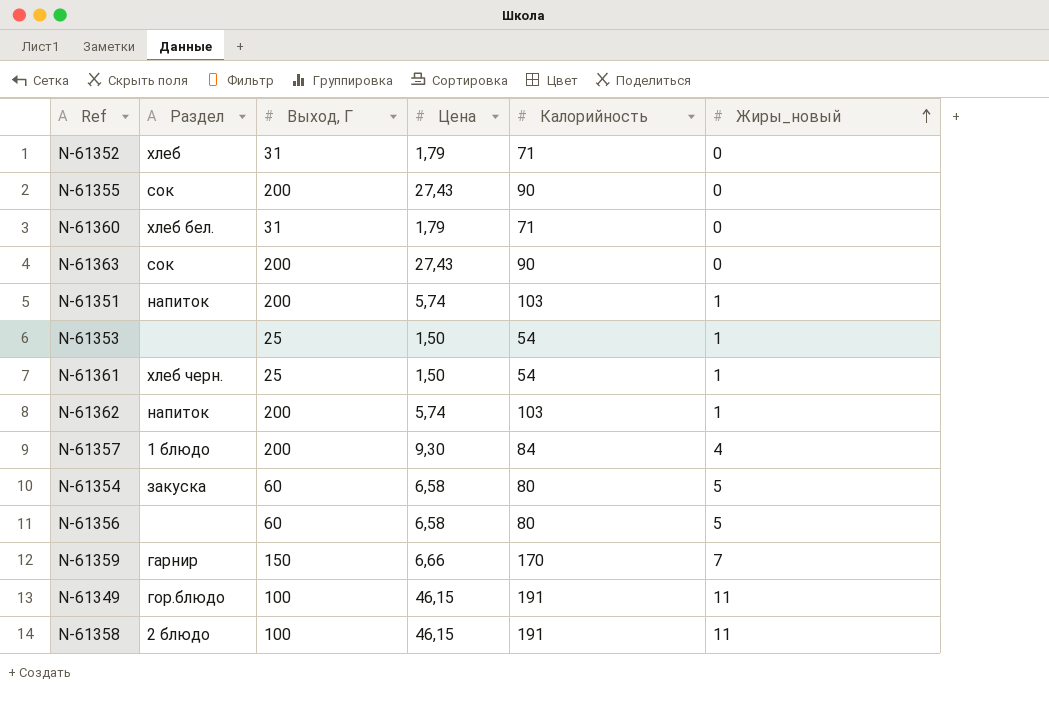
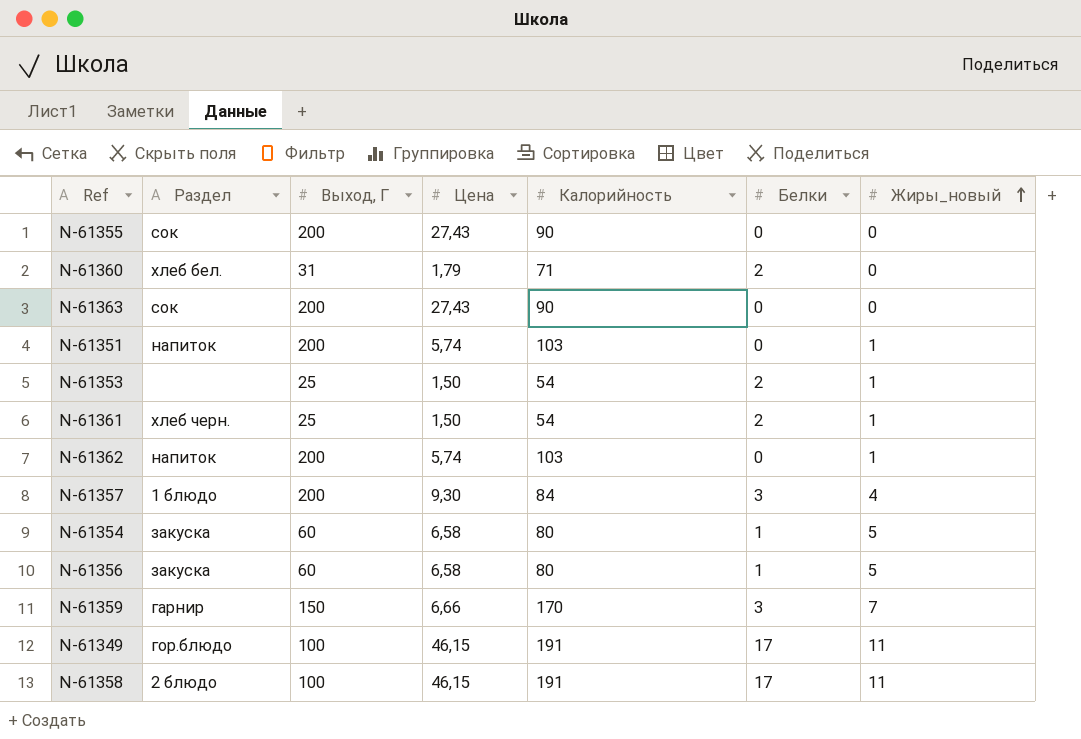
column Белки | position: none -> 6
row N-61352: хлеб | 31 | 1,79 | 71 | 0 -> none
N-61356 | Раздел: none -> закуска

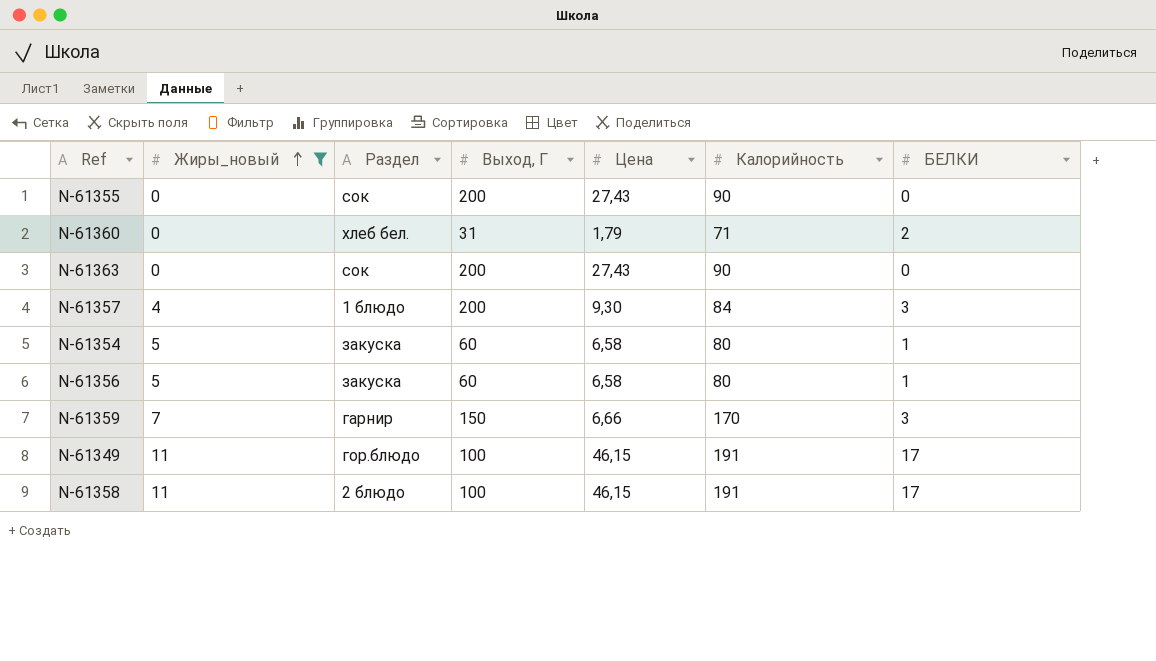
filter: none -> Жиры_новый != 1
column Жиры_новый | position: 7 -> 2
column name: Белки -> БЕЛКИ

